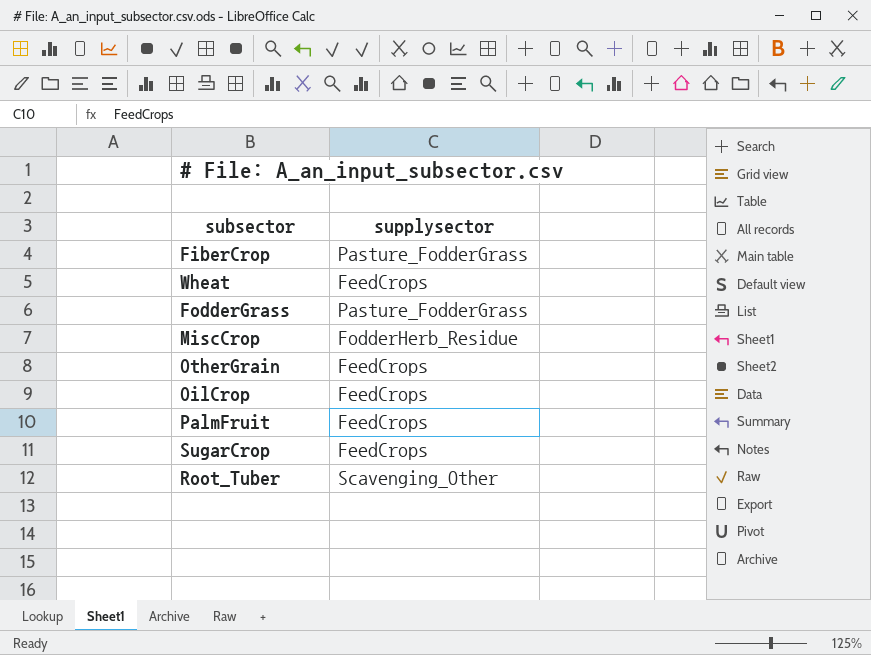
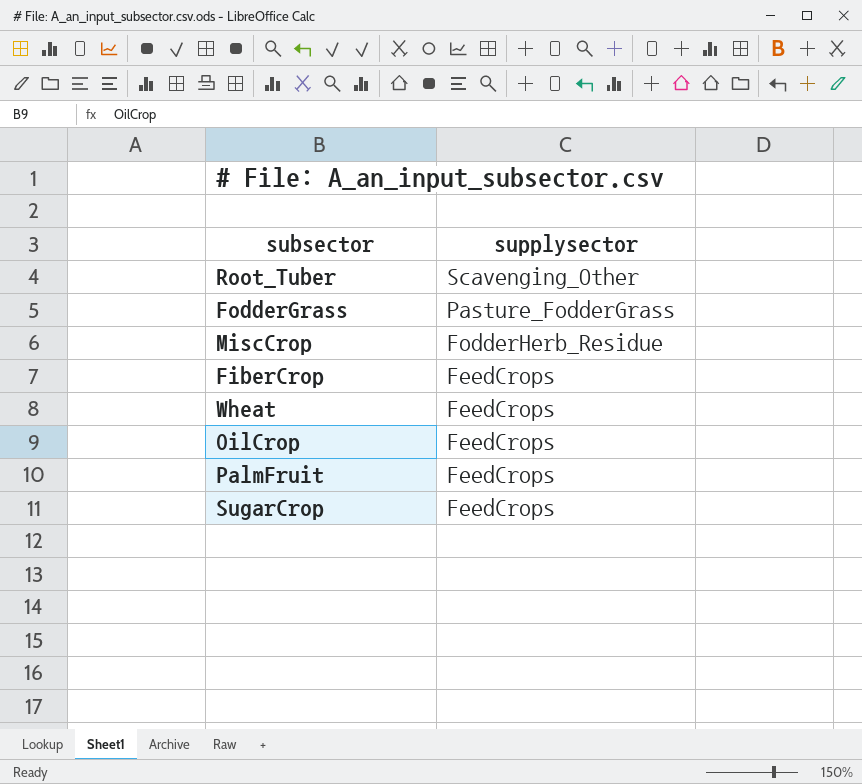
row order: none -> supplysector descending
row OtherGrain: FeedCrops -> none
FiberCrop | supplysector: Pasture_FodderGrass -> FeedCrops

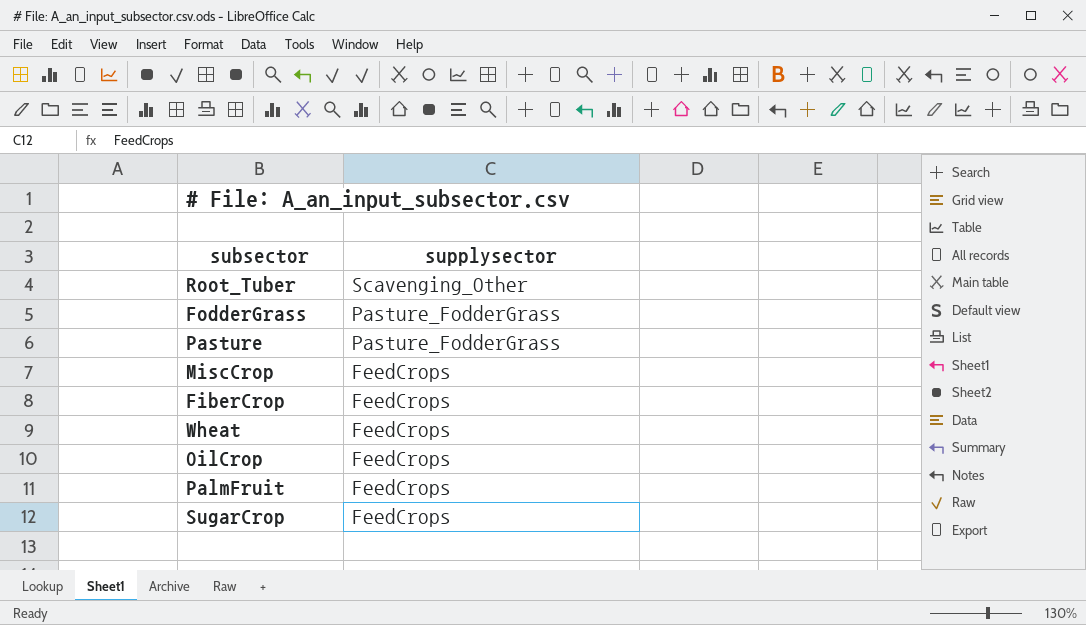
row Pasture: none -> Pasture_FodderGrass
MiscCrop | supplysector: FodderHerb_Residue -> FeedCrops

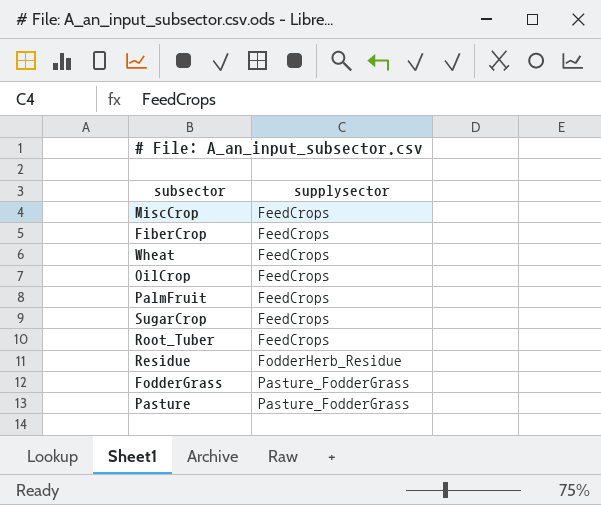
row order: supplysector descending -> supplysector ascending
Root_Tuber | supplysector: Scavenging_Other -> FeedCrops
row Residue: none -> FodderHerb_Residue

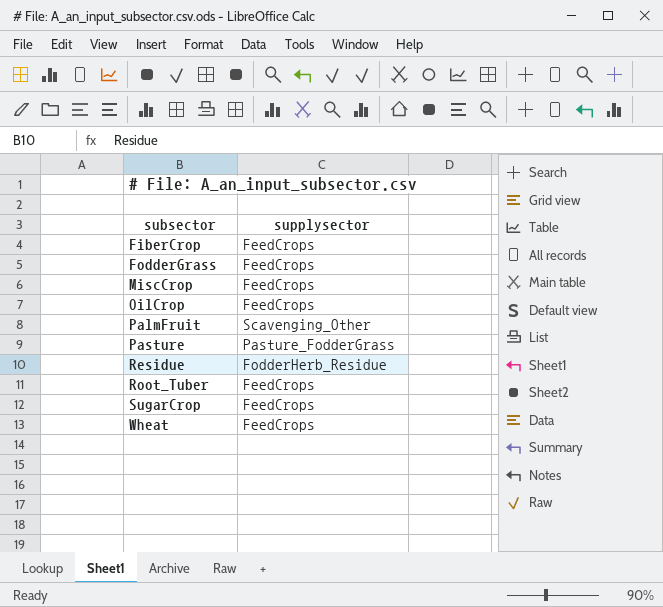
row order: supplysector ascending -> subsector ascending
FodderGrass | supplysector: Pasture_FodderGrass -> FeedCrops
PalmFruit | supplysector: FeedCrops -> Scavenging_Other

